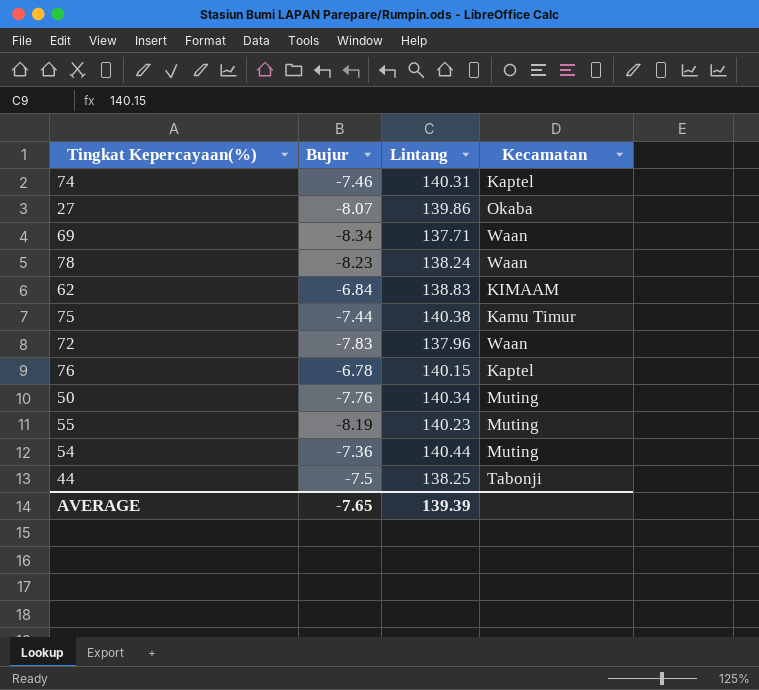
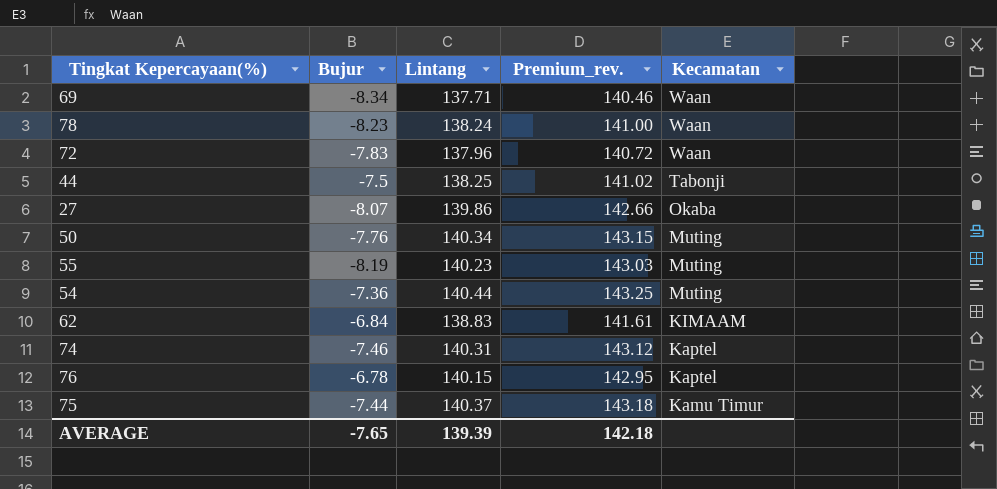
row order: none -> Kecamatan descending
column Premium_rev. | formula: none -> [Lintang] * 1.02
75 | Lintang: 140.38 -> 140.37

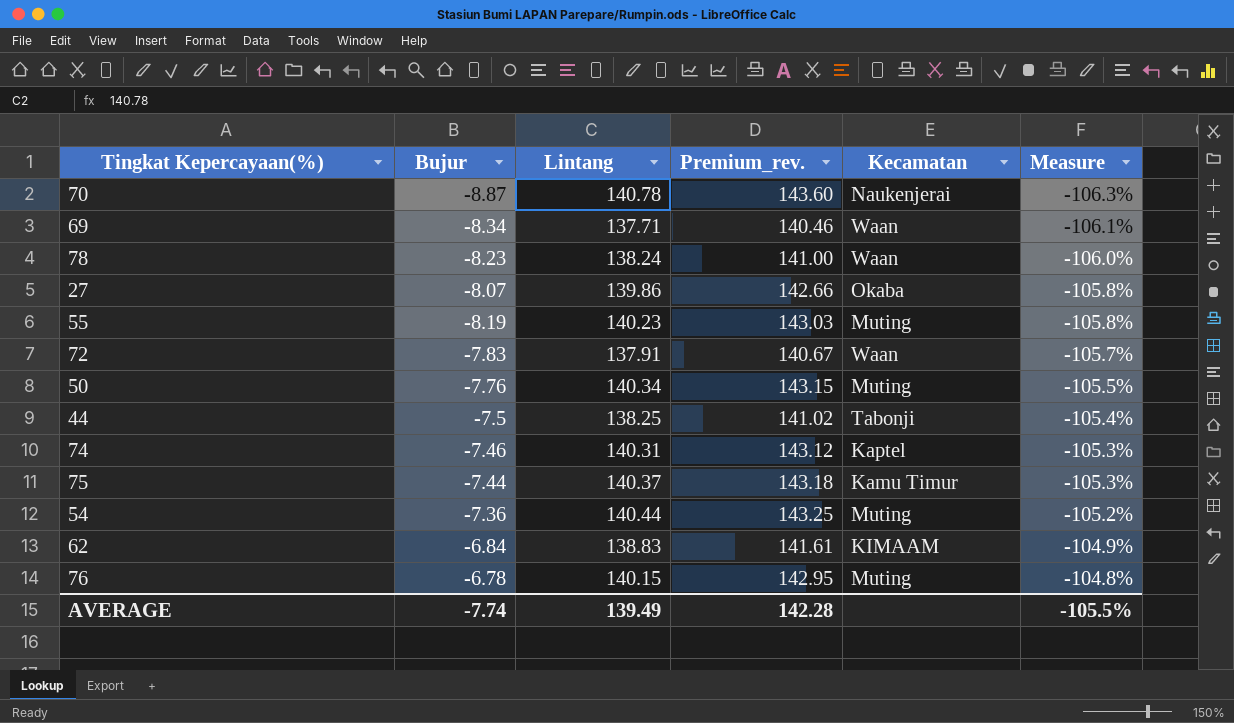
row order: Kecamatan descending -> Measure ascending
column Measure | formula: none -> ([Bujur] - [Lintang]) / [Lintang]
row 70: none -> -8.87 | 140.78 | 143.60 | Naukenjerai | -106.3%
72 | Lintang: 137.96 -> 137.91
72 | Premium_rev.: 140.72 -> 140.67
76 | Kecamatan: Kaptel -> Muting
AVERAGE | Bujur: -7.65 -> -7.74
AVERAGE | Lintang: 139.39 -> 139.49
AVERAGE | Premium_rev.: 142.18 -> 142.28

